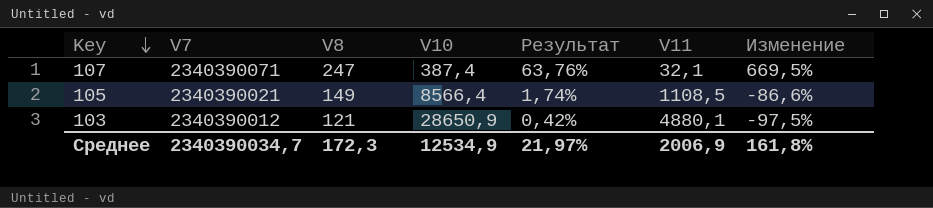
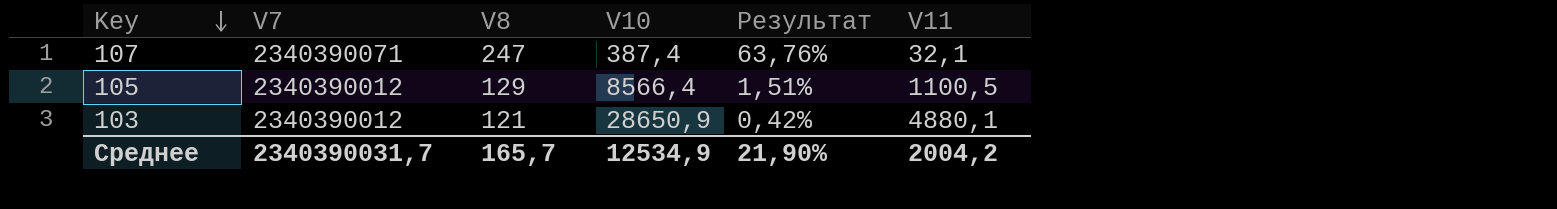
column Изменение | formula: ([V8] - [V11]) / [V11] -> none
105 | V7: 2340390021 -> 2340390012
105 | V8: 149 -> 129
105 | Результат: 1,74% -> 1,51%
105 | V11: 1108,5 -> 1100,5
Среднее | V7: 2340390034,7 -> 2340390031,7
Среднее | V8: 172,3 -> 165,7
Среднее | Результат: 21,97% -> 21,90%
Среднее | V11: 2006,9 -> 2004,2

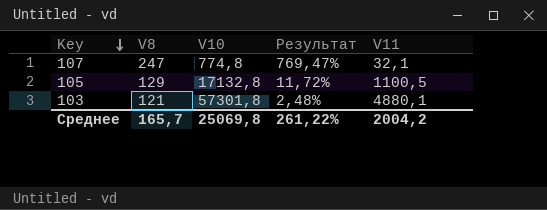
column V7 | position: 2 -> none
column Результат | formula: [V8] / [V10] -> [V8] / [V11]
107 | V10: 387,4 -> 774,8
105 | V10: 8566,4 -> 17132,8
103 | V10: 28650,9 -> 57301,8
Среднее | V10: 12534,9 -> 25069,8
Среднее | Результат: 21,90% -> 261,22%

